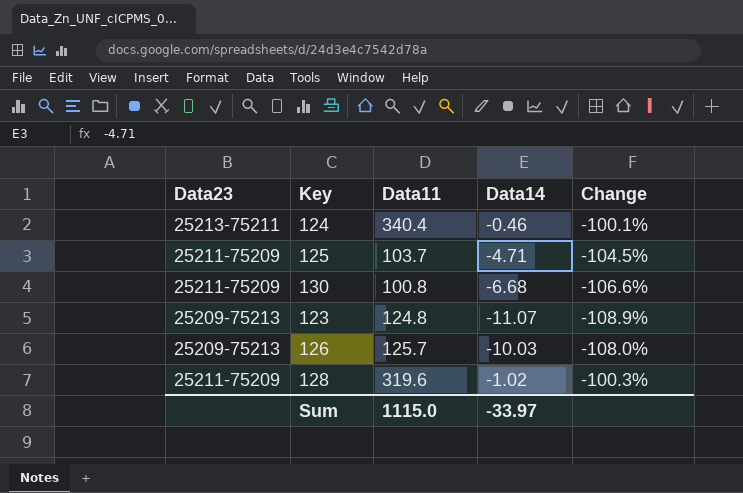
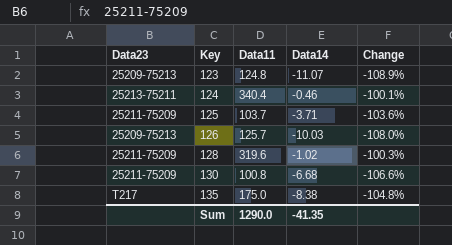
row order: none -> Key ascending
125 | Data14: -4.71 -> -3.71
125 | Change: -104.5% -> -103.6%
row 135: none -> T217 | 175.0 | -8.38 | -104.8%
Sum | Data11: 1115.0 -> 1290.0
Sum | Data14: -33.97 -> -41.35

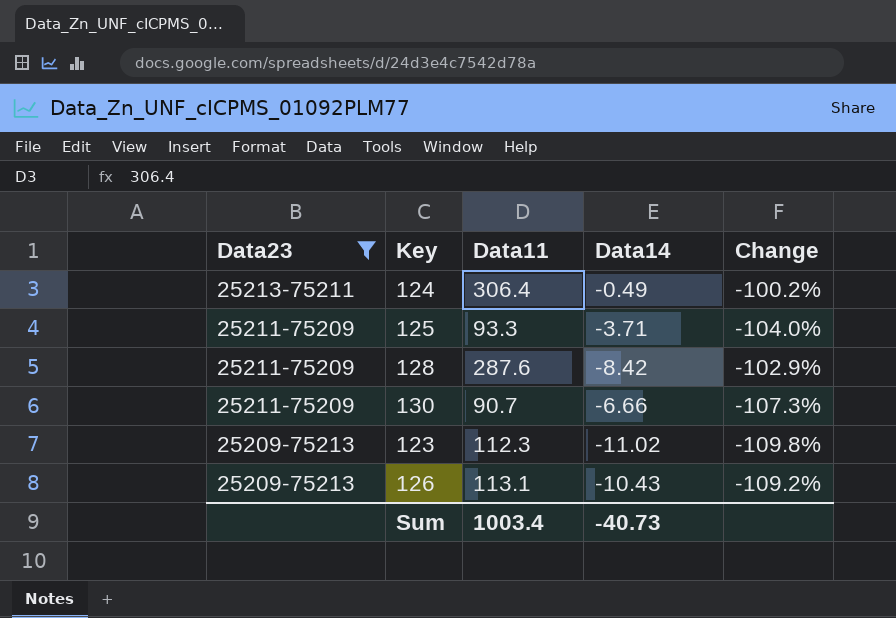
filter: none -> Data23 != T217
row order: Key ascending -> Data23 descending
124 | Data11: 340.4 -> 306.4
124 | Data14: -0.46 -> -0.49
124 | Change: -100.1% -> -100.2%
125 | Data11: 103.7 -> 93.3
125 | Change: -103.6% -> -104.0%
128 | Data11: 319.6 -> 287.6
128 | Data14: -1.02 -> -8.42
128 | Change: -100.3% -> -102.9%
130 | Data11: 100.8 -> 90.7
130 | Data14: -6.68 -> -6.66
130 | Change: -106.6% -> -107.3%
123 | Data11: 124.8 -> 112.3
123 | Data14: -11.07 -> -11.02
123 | Change: -108.9% -> -109.8%
126 | Data11: 125.7 -> 113.1
126 | Data14: -10.03 -> -10.43
126 | Change: -108.0% -> -109.2%
Sum | Data11: 1290.0 -> 1003.4
Sum | Data14: -41.35 -> -40.73

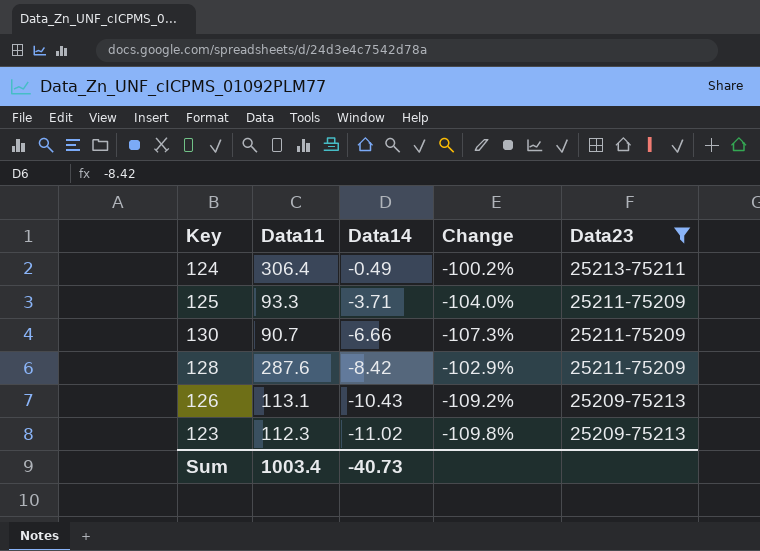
row order: Data23 descending -> Data14 descending
column Data23 | position: 1 -> 5

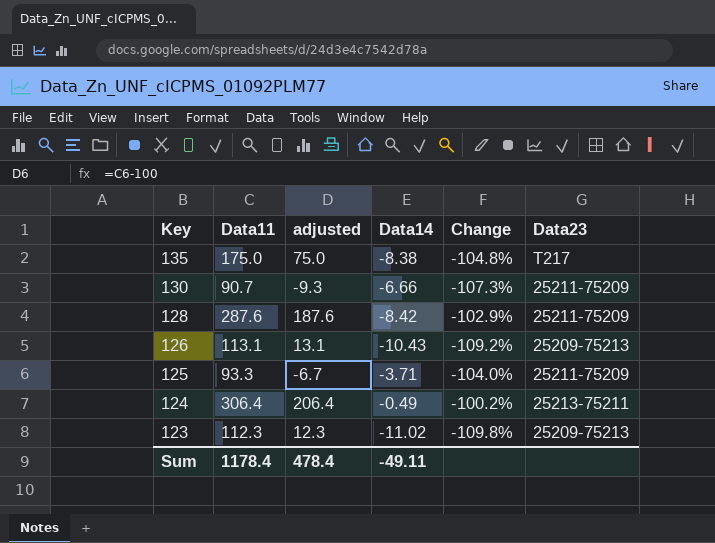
filter: Data23 != T217 -> none
row order: Data14 descending -> Key descending
column adjusted | formula: none -> [Data11] - 100
Sum | Data11: 1003.4 -> 1178.4
Sum | Data14: -40.73 -> -49.11

